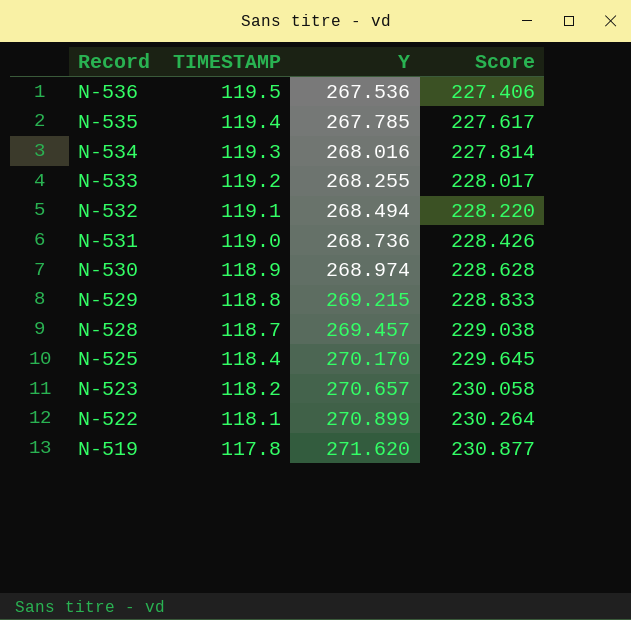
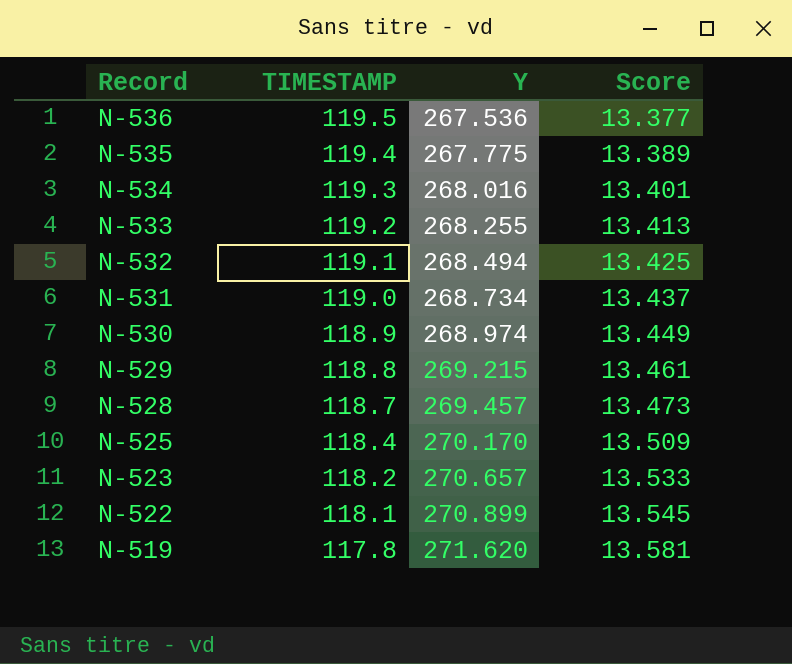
column Score | formula: [Y] * 0.85 -> [Y] * 0.05
N-535 | Y: 267.785 -> 267.775
N-531 | Y: 268.736 -> 268.734

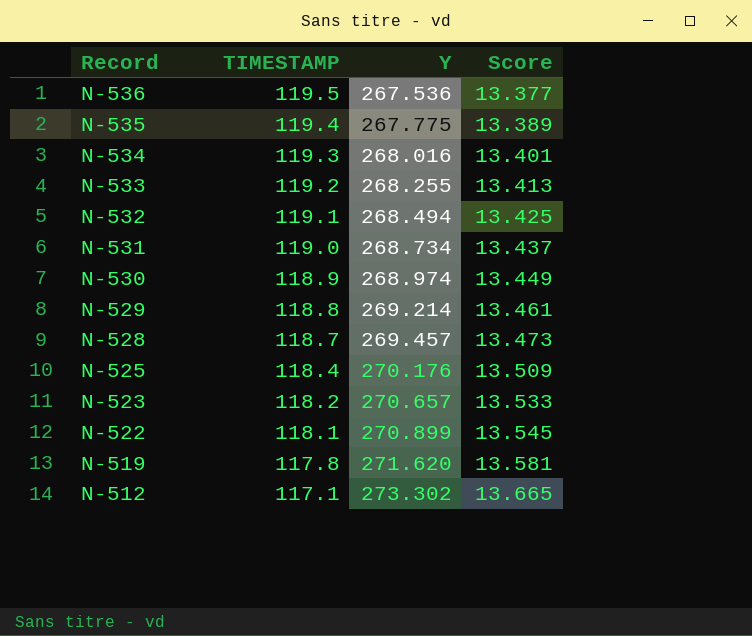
N-529 | Y: 269.215 -> 269.214
N-525 | Y: 270.170 -> 270.176
row N-512: none -> 117.1 | 273.302 | 13.665

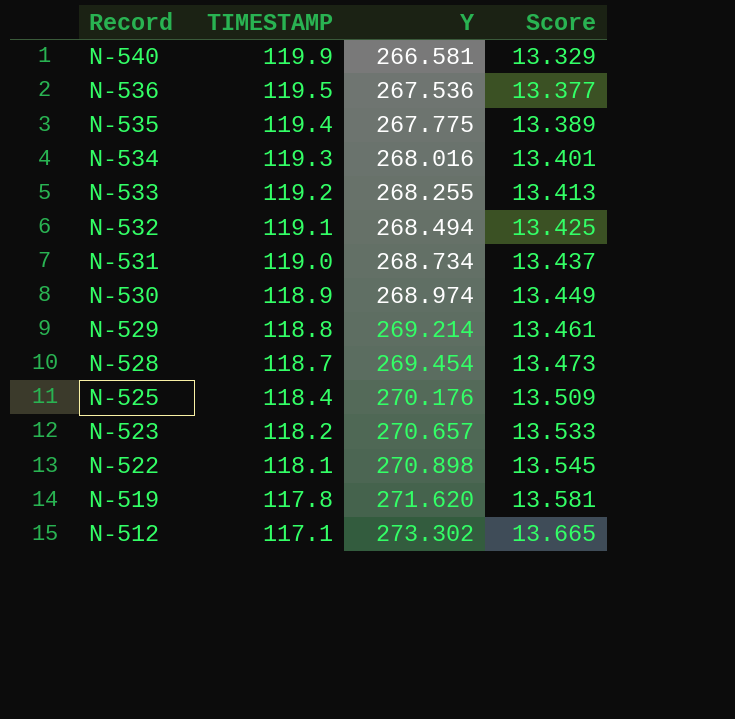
row N-540: none -> 119.9 | 266.581 | 13.329
N-528 | Y: 269.457 -> 269.454
N-522 | Y: 270.899 -> 270.898

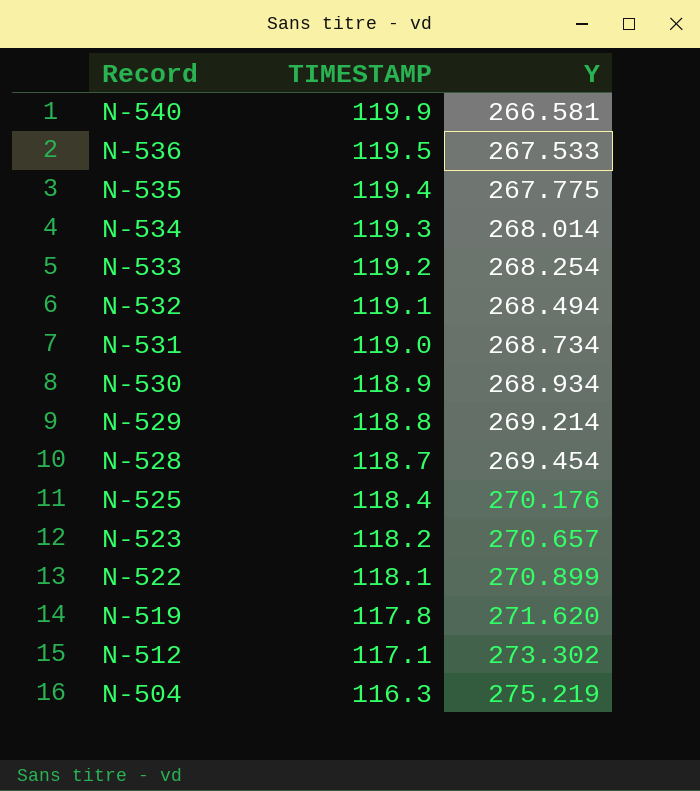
column Score | formula: [Y] * 0.05 -> none
N-536 | Y: 267.536 -> 267.533
N-534 | Y: 268.016 -> 268.014
N-533 | Y: 268.255 -> 268.254
N-530 | Y: 268.974 -> 268.934
N-522 | Y: 270.898 -> 270.899
row N-504: none -> 116.3 | 275.219

